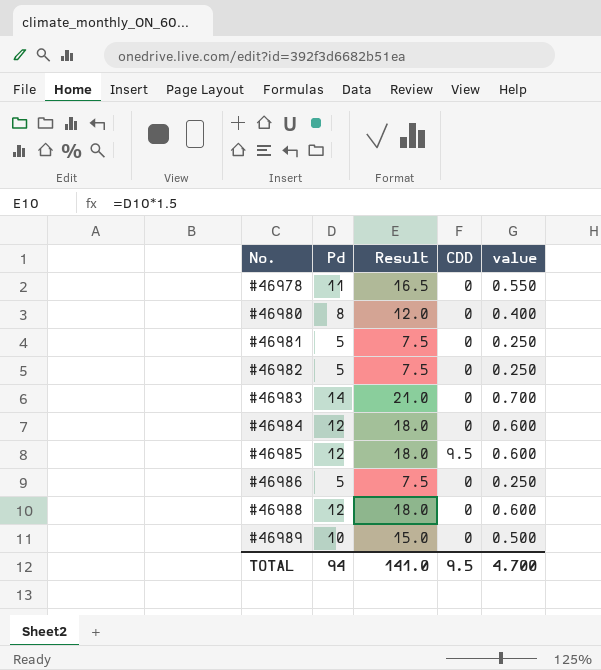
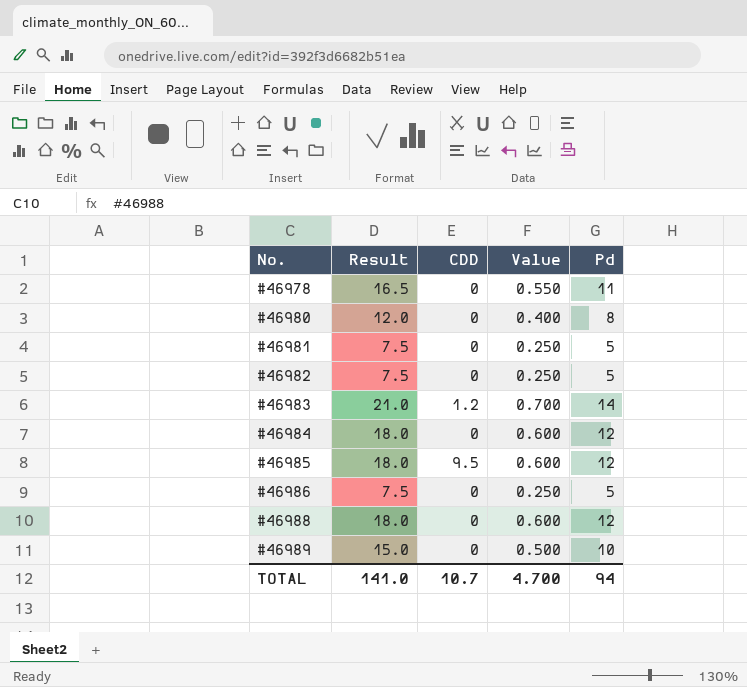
column name: value -> Value
column Pd | position: 2 -> 5
#46983 | CDD: 0 -> 1.2
TOTAL | CDD: 9.5 -> 10.7

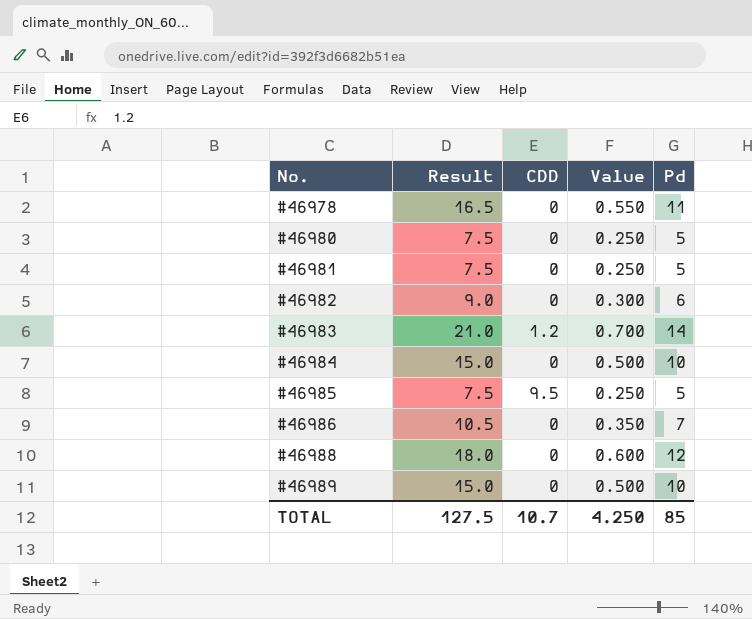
#46980 | Result: 12.0 -> 7.5
#46980 | Value: 0.400 -> 0.250
#46980 | Pd: 8 -> 5
#46982 | Result: 7.5 -> 9.0
#46982 | Value: 0.250 -> 0.300
#46982 | Pd: 5 -> 6
#46984 | Result: 18.0 -> 15.0
#46984 | Value: 0.600 -> 0.500
#46984 | Pd: 12 -> 10
#46985 | Result: 18.0 -> 7.5
#46985 | Value: 0.600 -> 0.250
#46985 | Pd: 12 -> 5
#46986 | Result: 7.5 -> 10.5
#46986 | Value: 0.250 -> 0.350
#46986 | Pd: 5 -> 7
TOTAL | Result: 141.0 -> 127.5
TOTAL | Value: 4.700 -> 4.250
TOTAL | Pd: 94 -> 85

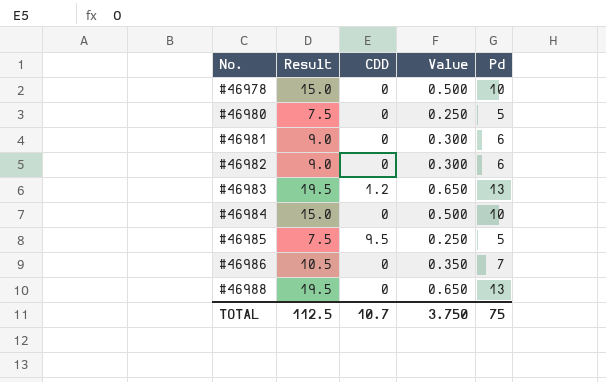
row #46989: 15.0 | 0 | 0.500 | 10 -> none
#46978 | Result: 16.5 -> 15.0
#46978 | Value: 0.550 -> 0.500
#46978 | Pd: 11 -> 10
#46981 | Result: 7.5 -> 9.0
#46981 | Value: 0.250 -> 0.300
#46981 | Pd: 5 -> 6
#46983 | Result: 21.0 -> 19.5
#46983 | Value: 0.700 -> 0.650
#46983 | Pd: 14 -> 13
#46988 | Result: 18.0 -> 19.5
#46988 | Value: 0.600 -> 0.650
#46988 | Pd: 12 -> 13
TOTAL | Result: 127.5 -> 112.5
TOTAL | Value: 4.250 -> 3.750
TOTAL | Pd: 85 -> 75

